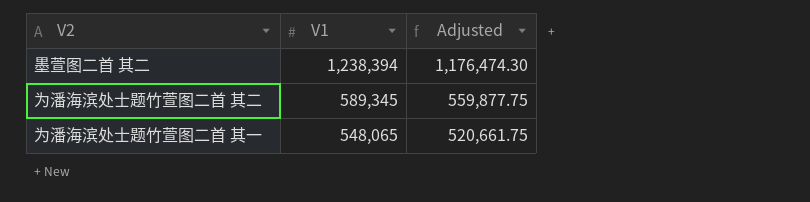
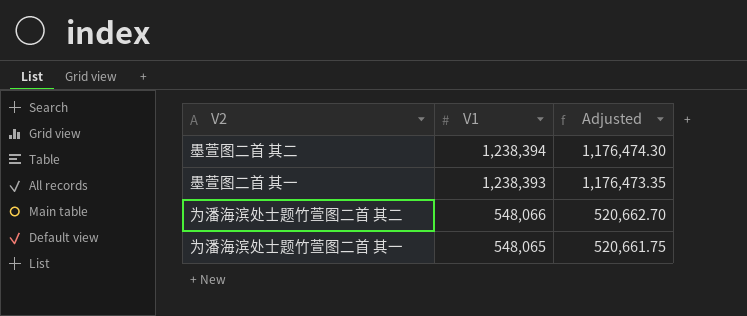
row 墨萱图二首 其一: none -> 1,238,393 | 1,176,473.35
为潘海滨处士题竹萱图二首 其二 | V1: 589,345 -> 548,066
为潘海滨处士题竹萱图二首 其二 | Adjusted: 559,877.75 -> 520,662.70

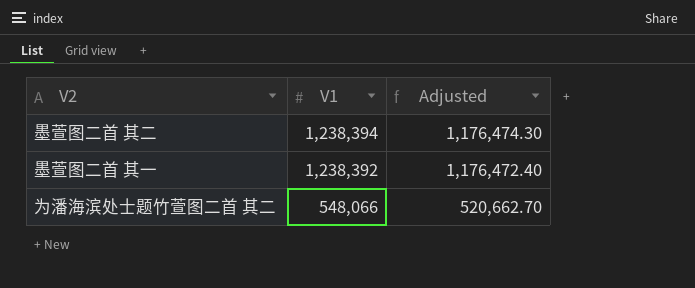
row 为潘海滨处士题竹萱图二首 其一: 548,065 | 520,661.75 -> none
墨萱图二首 其一 | V1: 1,238,393 -> 1,238,392
墨萱图二首 其一 | Adjusted: 1,176,473.35 -> 1,176,472.40

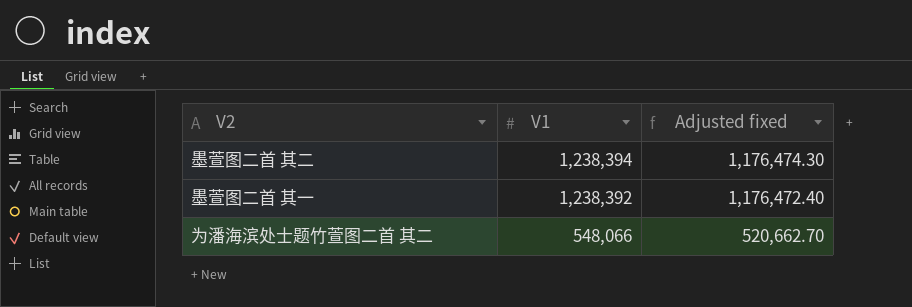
column name: Adjusted -> Adjusted fixed

